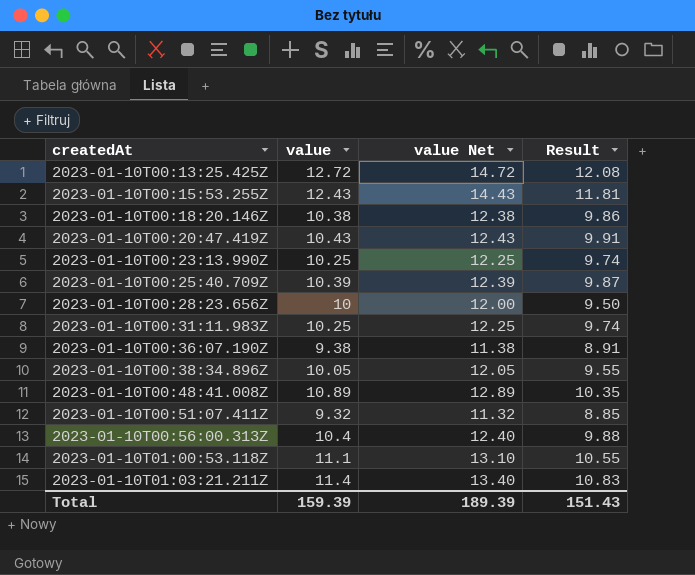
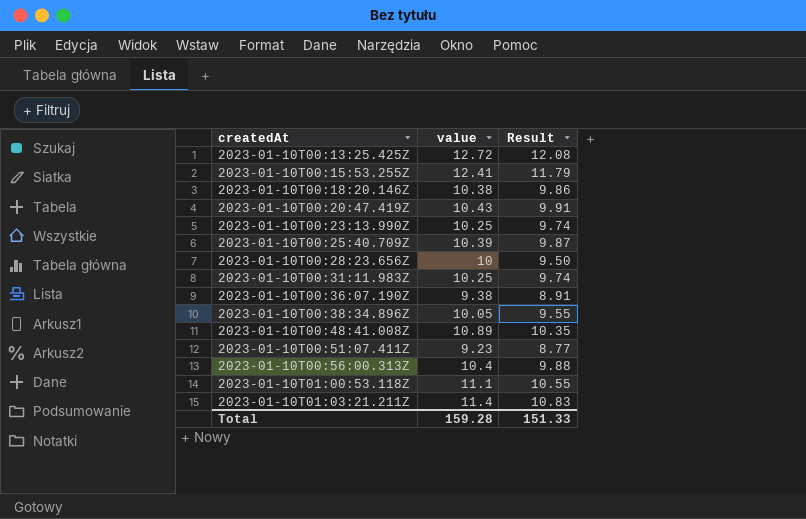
column value Net | formula: [value] + 2 -> none
2023-01-10T00:15:53.255Z | value: 12.43 -> 12.41
2023-01-10T00:15:53.255Z | Result: 11.81 -> 11.79
2023-01-10T00:51:07.411Z | value: 9.32 -> 9.23
2023-01-10T00:51:07.411Z | Result: 8.85 -> 8.77
Total | value: 159.39 -> 159.28
Total | Result: 151.43 -> 151.33

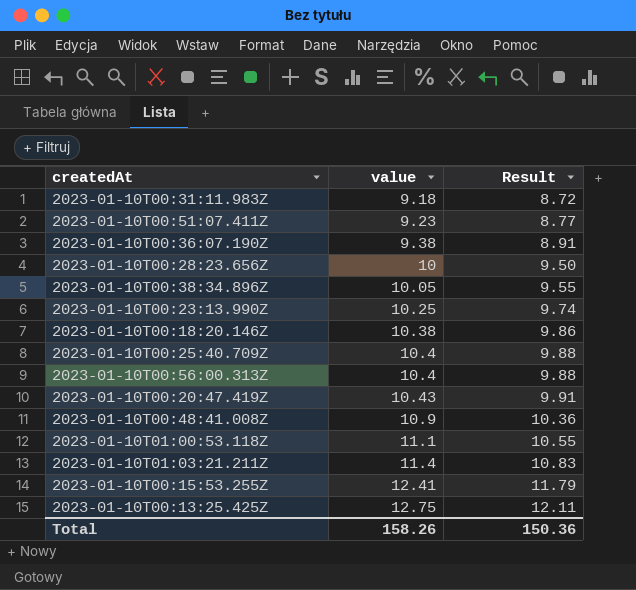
row order: createdAt ascending -> value ascending
2023-01-10T00:31:11.983Z | value: 10.25 -> 9.18
2023-01-10T00:31:11.983Z | Result: 9.74 -> 8.72
2023-01-10T00:25:40.709Z | value: 10.39 -> 10.4
2023-01-10T00:25:40.709Z | Result: 9.87 -> 9.88
2023-01-10T00:48:41.008Z | value: 10.89 -> 10.9
2023-01-10T00:48:41.008Z | Result: 10.35 -> 10.36
2023-01-10T00:13:25.425Z | value: 12.72 -> 12.75
2023-01-10T00:13:25.425Z | Result: 12.08 -> 12.11
Total | value: 159.28 -> 158.26
Total | Result: 151.33 -> 150.36

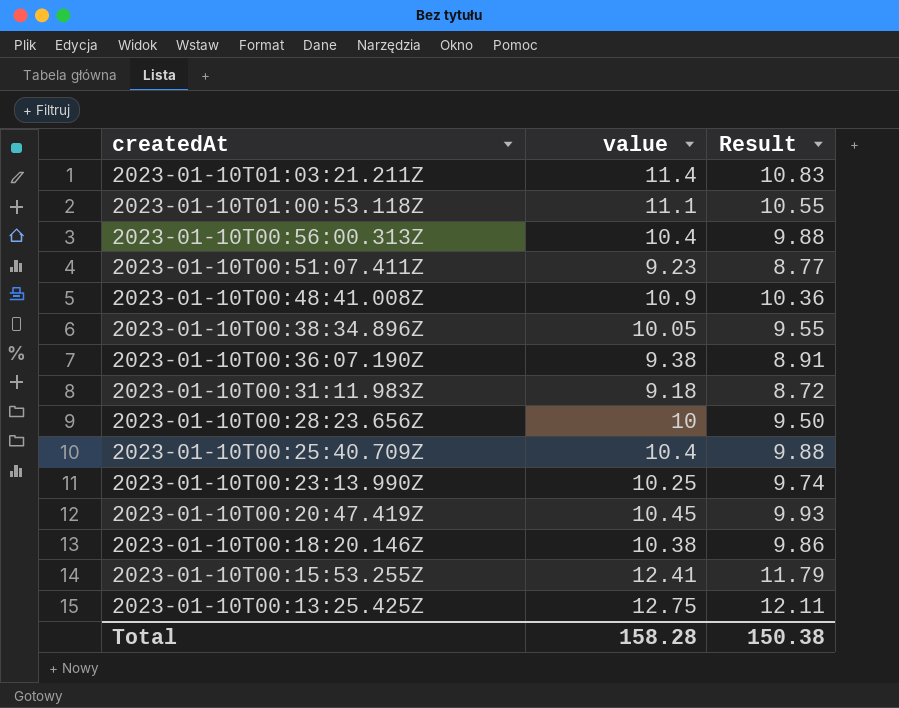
row order: value ascending -> createdAt descending
2023-01-10T00:20:47.419Z | value: 10.43 -> 10.45
2023-01-10T00:20:47.419Z | Result: 9.91 -> 9.93
Total | value: 158.26 -> 158.28
Total | Result: 150.36 -> 150.38

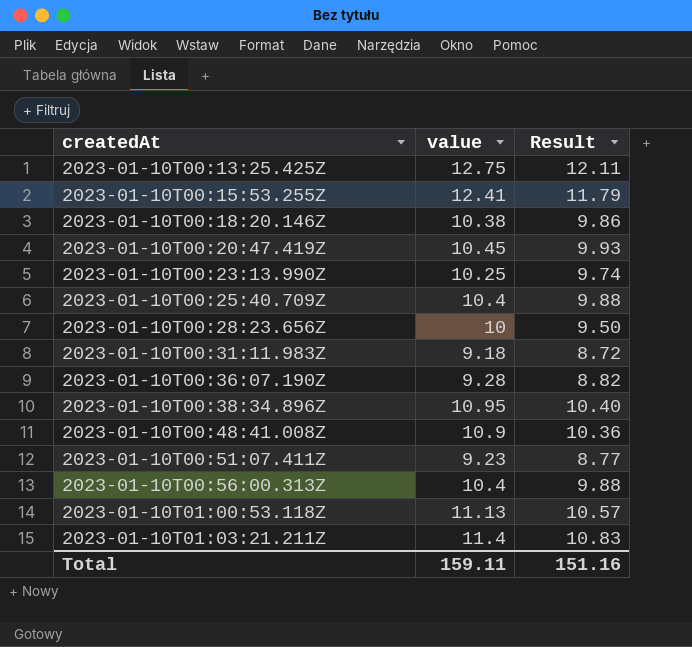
row order: createdAt descending -> createdAt ascending
2023-01-10T00:36:07.190Z | value: 9.38 -> 9.28
2023-01-10T00:36:07.190Z | Result: 8.91 -> 8.82
2023-01-10T00:38:34.896Z | value: 10.05 -> 10.95
2023-01-10T00:38:34.896Z | Result: 9.55 -> 10.40
2023-01-10T01:00:53.118Z | value: 11.1 -> 11.13
2023-01-10T01:00:53.118Z | Result: 10.55 -> 10.57
Total | value: 158.28 -> 159.11
Total | Result: 150.38 -> 151.16

